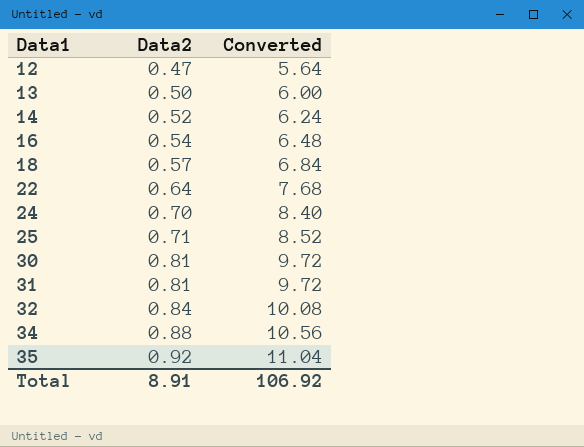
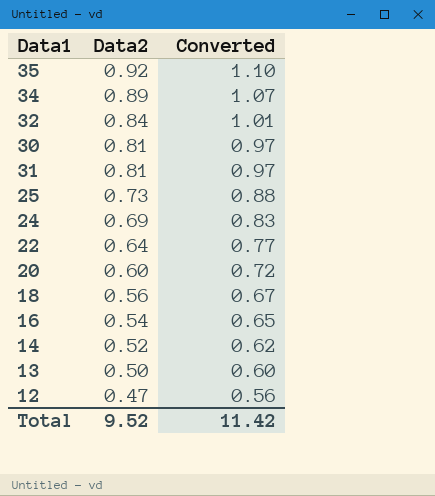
row order: Data1 ascending -> Data2 descending
column Converted | formula: [Data2] * 12 -> [Data2] * 1.2
34 | Data2: 0.88 -> 0.89
25 | Data2: 0.71 -> 0.73
24 | Data2: 0.70 -> 0.69
row 20: none -> 0.60 | 0.72
18 | Data2: 0.57 -> 0.56
Total | Data2: 8.91 -> 9.52
Total | Converted: 106.92 -> 11.42

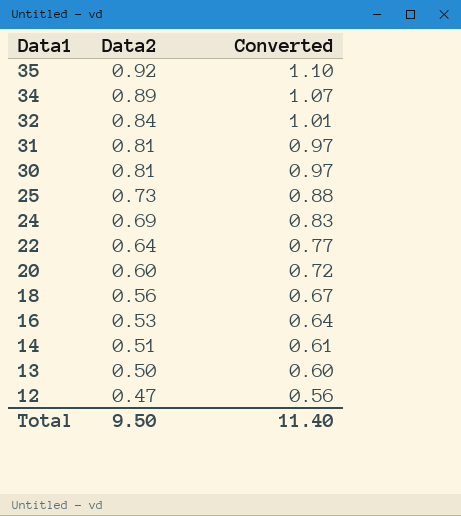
row order: Data2 descending -> Data1 descending
16 | Data2: 0.54 -> 0.53
16 | Converted: 0.65 -> 0.64
14 | Data2: 0.52 -> 0.51
14 | Converted: 0.62 -> 0.61
Total | Data2: 9.52 -> 9.50
Total | Converted: 11.42 -> 11.40

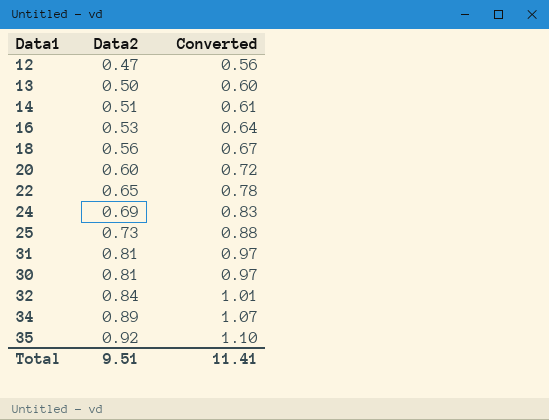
row order: Data1 descending -> Data2 ascending
22 | Data2: 0.64 -> 0.65
22 | Converted: 0.77 -> 0.78
Total | Data2: 9.50 -> 9.51
Total | Converted: 11.40 -> 11.41

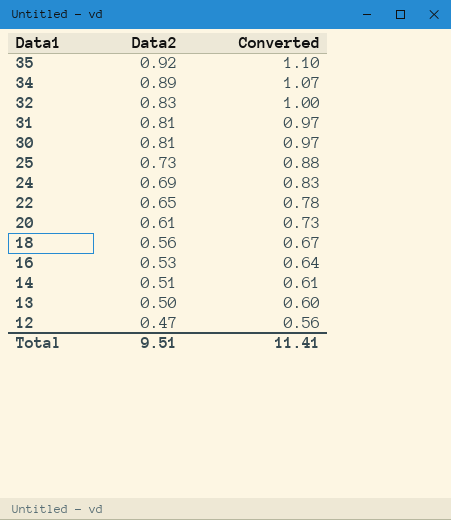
row order: Data2 ascending -> Data1 descending
32 | Data2: 0.84 -> 0.83
32 | Converted: 1.01 -> 1.00
20 | Data2: 0.60 -> 0.61
20 | Converted: 0.72 -> 0.73

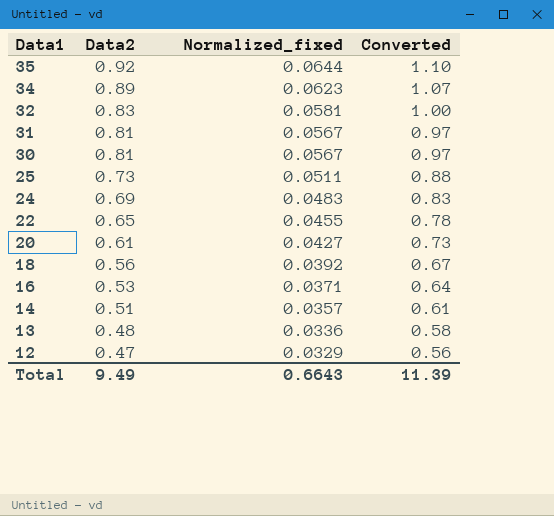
column Normalized_fixed | formula: none -> [Data2] * 0.07
13 | Data2: 0.50 -> 0.48
13 | Converted: 0.60 -> 0.58
Total | Data2: 9.51 -> 9.49
Total | Converted: 11.41 -> 11.39

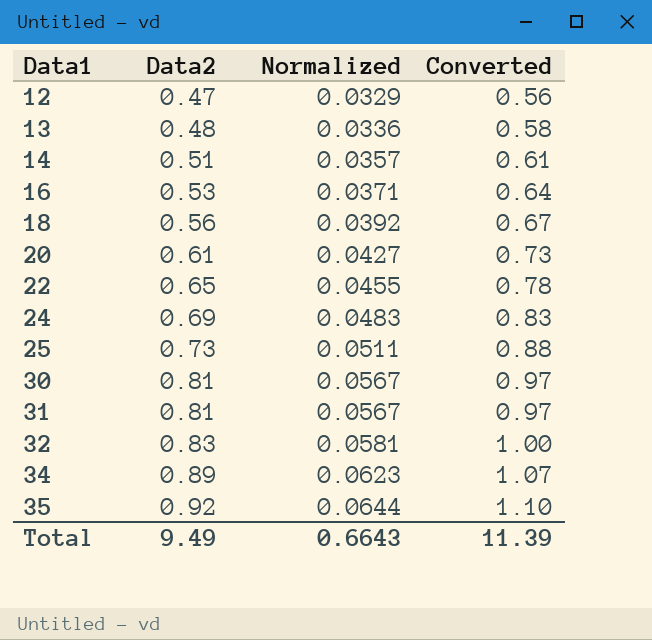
row order: Data1 descending -> Data1 ascending
column name: Normalized_fixed -> Normalized

